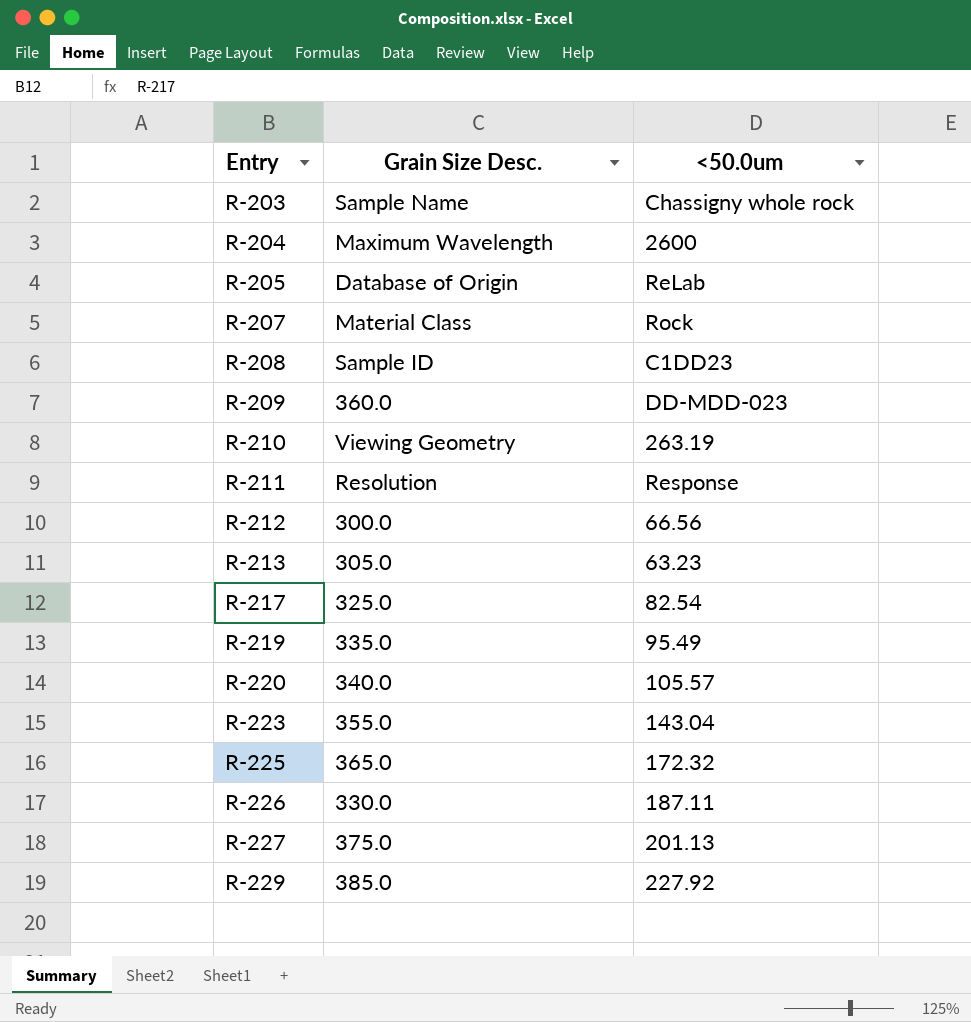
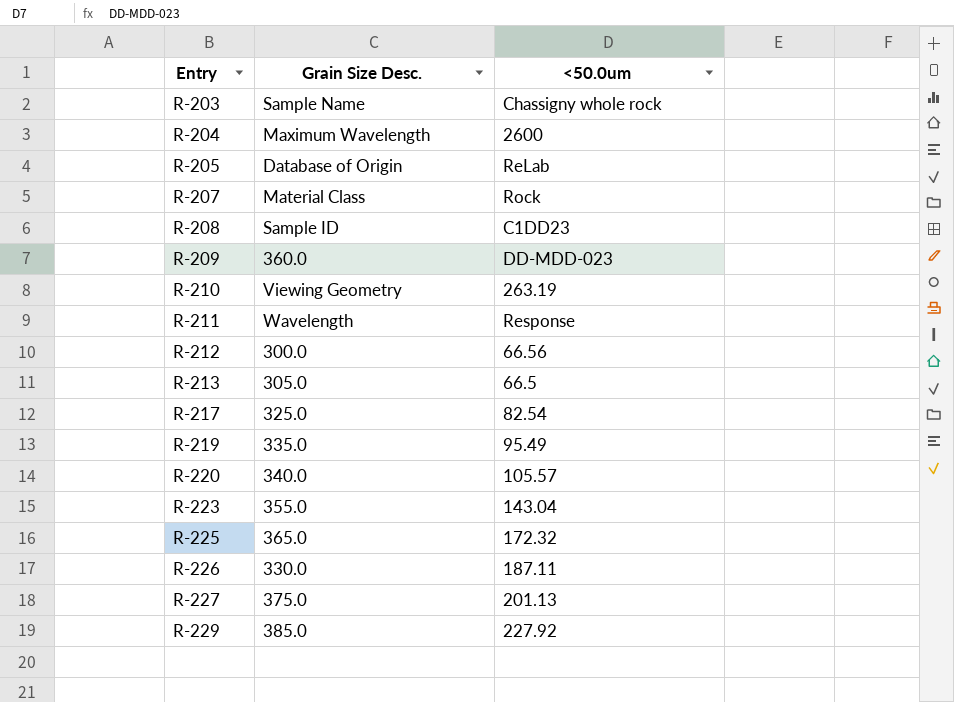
R-211 | Grain Size Desc.: Resolution -> Wavelength
R-213 | <50.0um: 63.23 -> 66.5

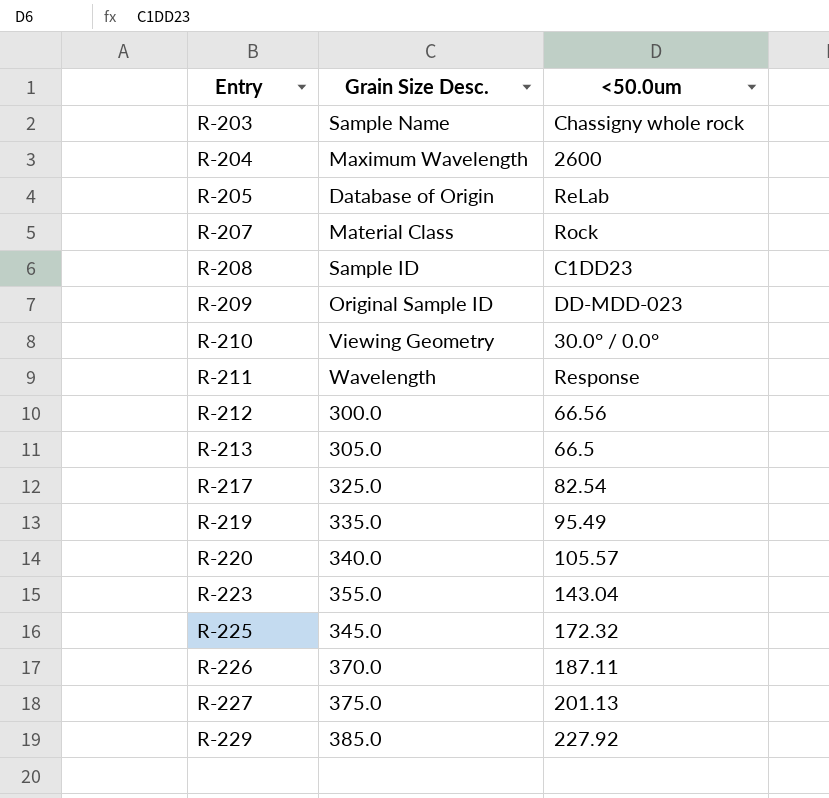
R-209 | Grain Size Desc.: 360.0 -> Original Sample ID
R-210 | <50.0um: 263.19 -> 30.0° / 0.0°
R-225 | Grain Size Desc.: 365.0 -> 345.0
R-226 | Grain Size Desc.: 330.0 -> 370.0

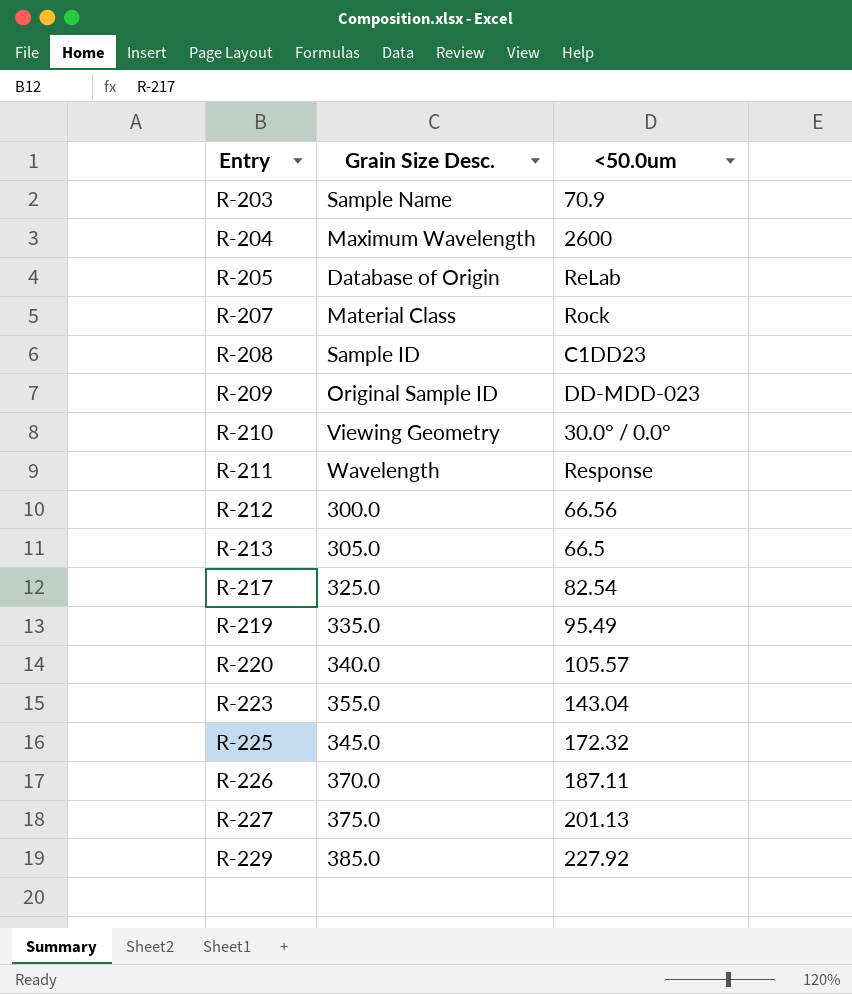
R-203 | <50.0um: Chassigny whole rock -> 70.9

